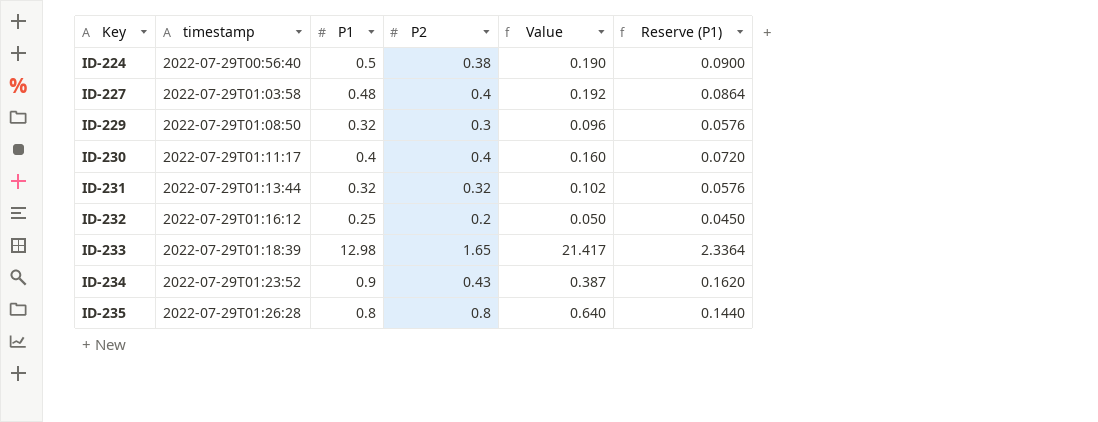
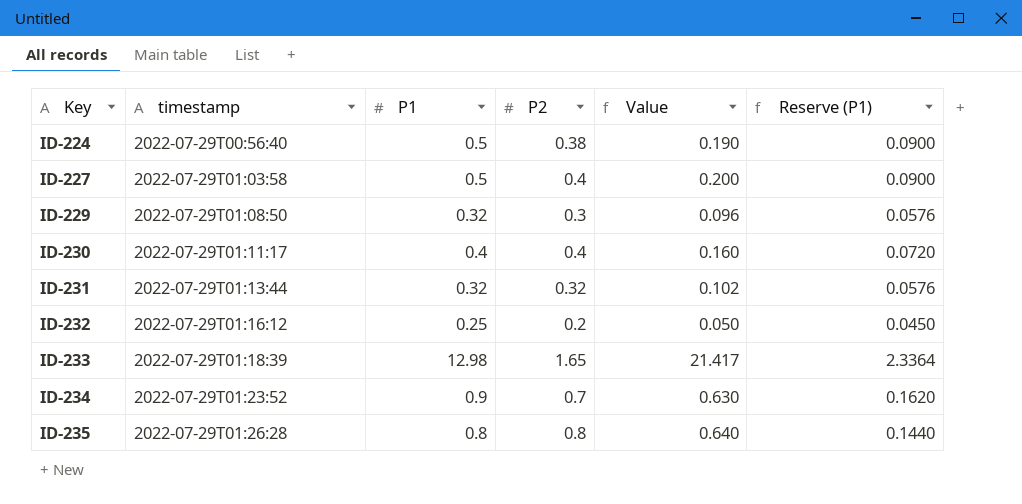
ID-227 | P1: 0.48 -> 0.5
ID-227 | Value: 0.192 -> 0.200
ID-227 | Reserve (P1): 0.0864 -> 0.0900
ID-234 | P2: 0.43 -> 0.7
ID-234 | Value: 0.387 -> 0.630

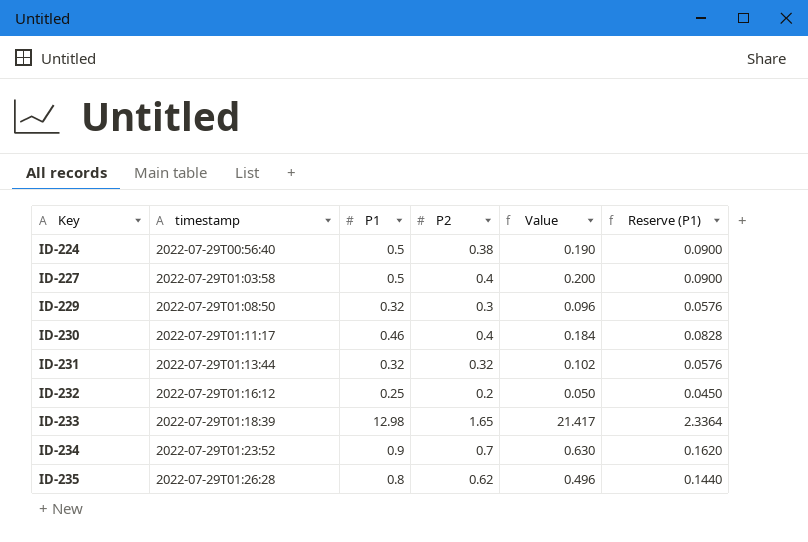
ID-230 | P1: 0.4 -> 0.46
ID-230 | Value: 0.160 -> 0.184
ID-230 | Reserve (P1): 0.0720 -> 0.0828
ID-235 | P2: 0.8 -> 0.62
ID-235 | Value: 0.640 -> 0.496

